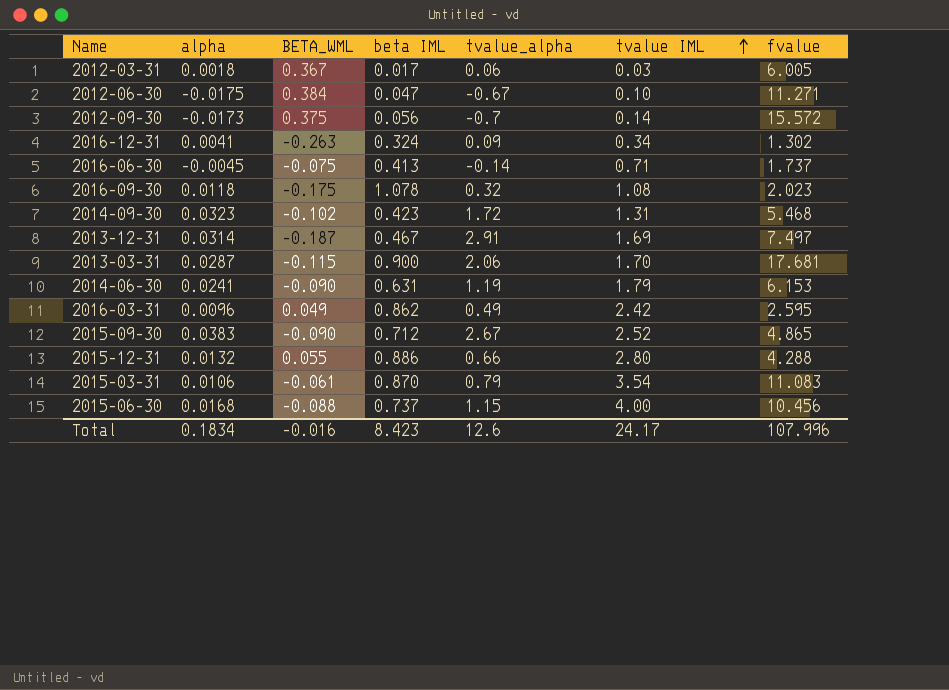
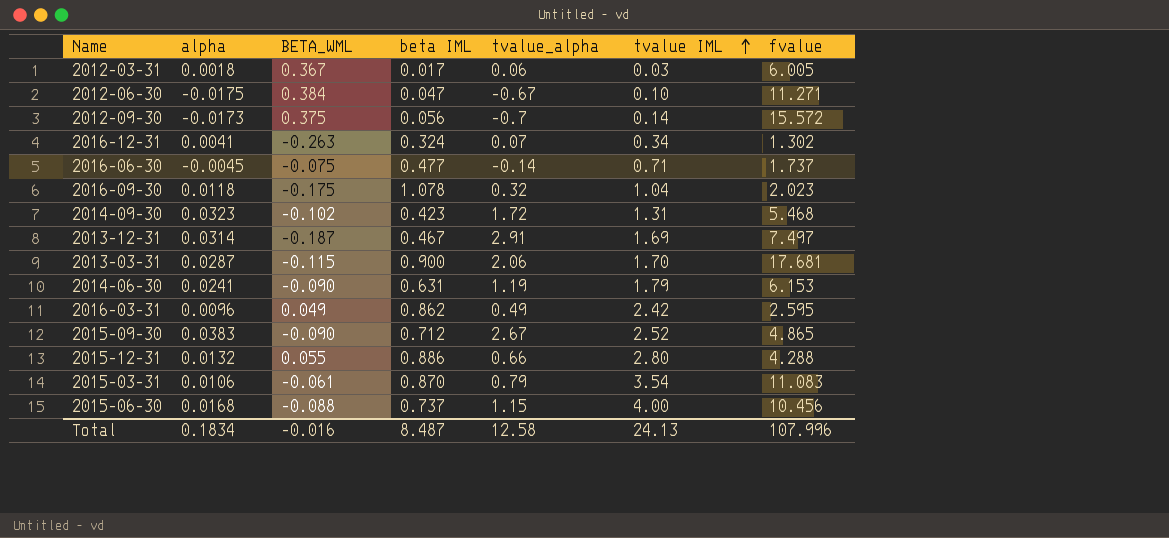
2016-12-31 | tvalue_alpha: 0.09 -> 0.07
2016-06-30 | beta IML: 0.413 -> 0.477
2016-09-30 | tvalue IML: 1.08 -> 1.04
Total | beta IML: 8.423 -> 8.487
Total | tvalue_alpha: 12.6 -> 12.58
Total | tvalue IML: 24.17 -> 24.13

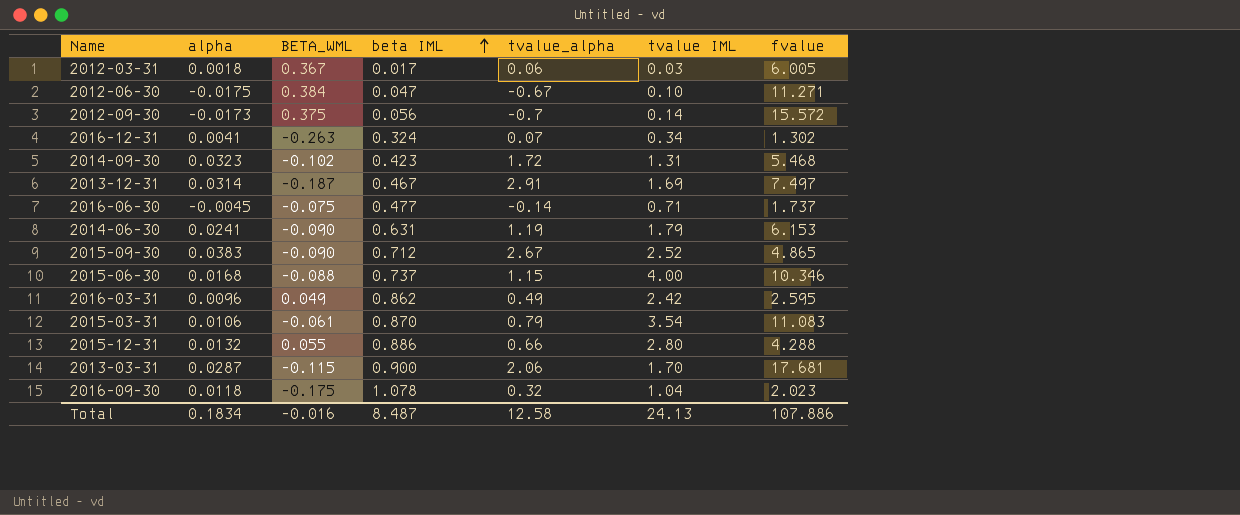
row order: tvalue IML ascending -> beta IML ascending
2015-06-30 | fvalue: 10.456 -> 10.346
Total | fvalue: 107.996 -> 107.886

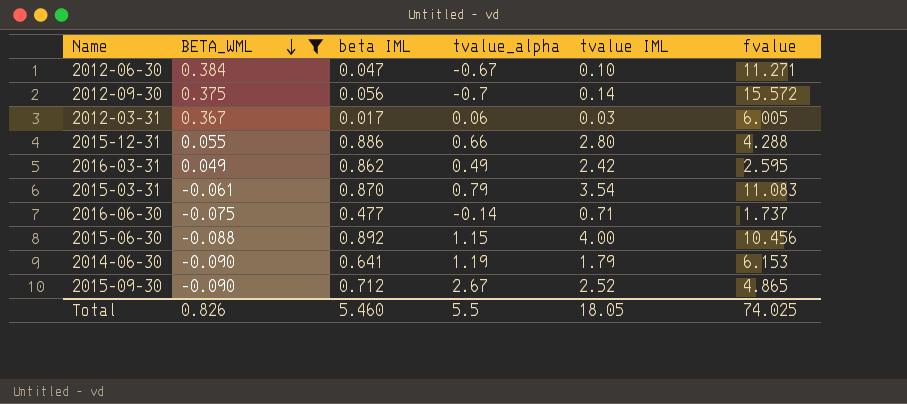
filter: none -> BETA_WML >= -0.090
row order: beta IML ascending -> BETA_WML descending
column alpha | position: 2 -> none
2015-06-30 | beta IML: 0.737 -> 0.892
2015-06-30 | fvalue: 10.346 -> 10.456
2014-06-30 | beta IML: 0.631 -> 0.641
Total | BETA_WML: -0.016 -> 0.826
Total | beta IML: 8.487 -> 5.460
Total | tvalue_alpha: 12.58 -> 5.5
Total | tvalue IML: 24.13 -> 18.05
Total | fvalue: 107.886 -> 74.025

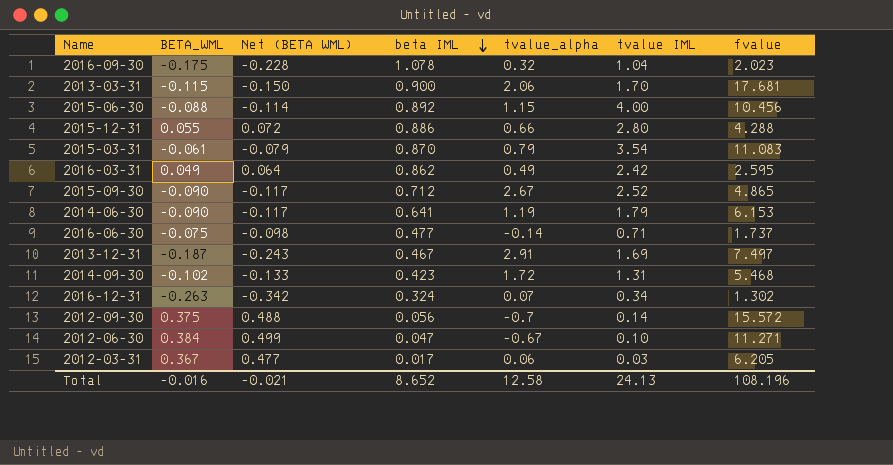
filter: BETA_WML >= -0.090 -> none
row order: BETA_WML descending -> beta IML descending
column Net (BETA WML) | formula: none -> [BETA_WML] * 1.3
2012-03-31 | fvalue: 6.005 -> 6.205
Total | BETA_WML: 0.826 -> -0.016
Total | beta IML: 5.460 -> 8.652
Total | tvalue_alpha: 5.5 -> 12.58
Total | tvalue IML: 18.05 -> 24.13
Total | fvalue: 74.025 -> 108.196

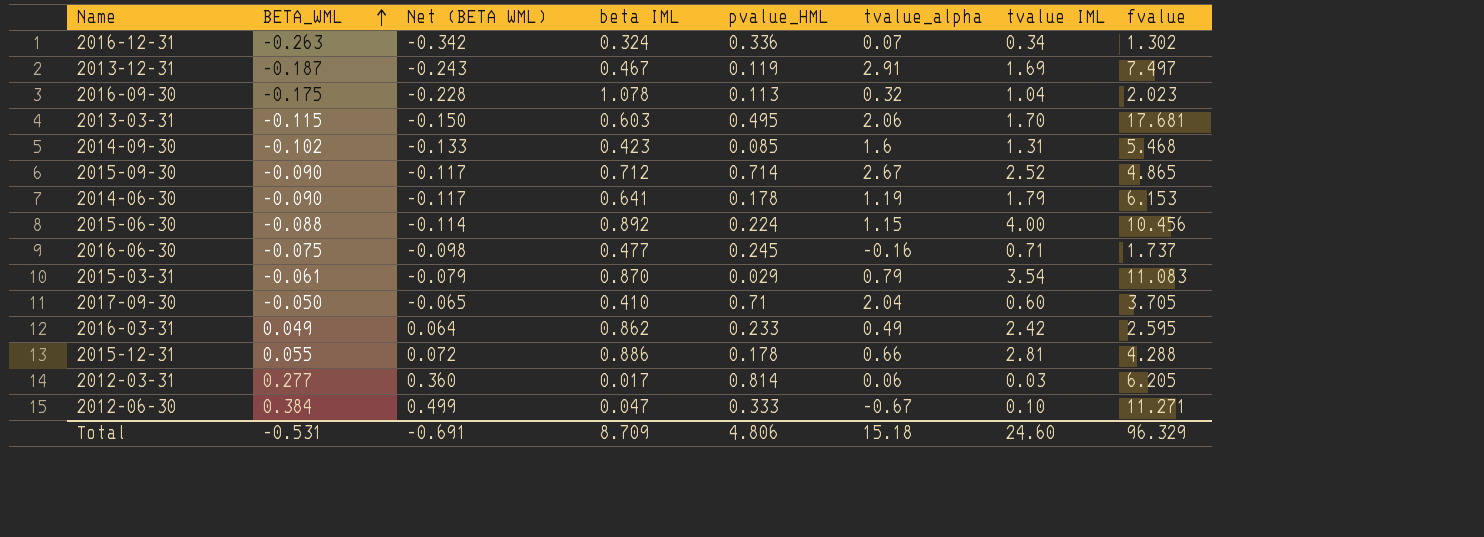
row order: beta IML descending -> BETA_WML ascending
column pvalue_HML | position: none -> 5
row 2012-09-30: 0.375 | 0.488 | 0.056 | -0.7 | 0.14 | 15.572 -> none
2013-03-31 | beta IML: 0.900 -> 0.603
2014-09-30 | tvalue_alpha: 1.72 -> 1.6
2016-06-30 | tvalue_alpha: -0.14 -> -0.16
row 2017-09-30: none -> -0.050 | -0.065 | 0.410 | 0.71 | 2.04 | 0.60 | 3.705
2015-12-31 | tvalue IML: 2.80 -> 2.81
2012-03-31 | BETA_WML: 0.367 -> 0.277
2012-03-31 | Net (BETA WML): 0.477 -> 0.360
Total | BETA_WML: -0.016 -> -0.531
Total | Net (BETA WML): -0.021 -> -0.691
Total | beta IML: 8.652 -> 8.709
Total | tvalue_alpha: 12.58 -> 15.18
Total | tvalue IML: 24.13 -> 24.60
Total | fvalue: 108.196 -> 96.329

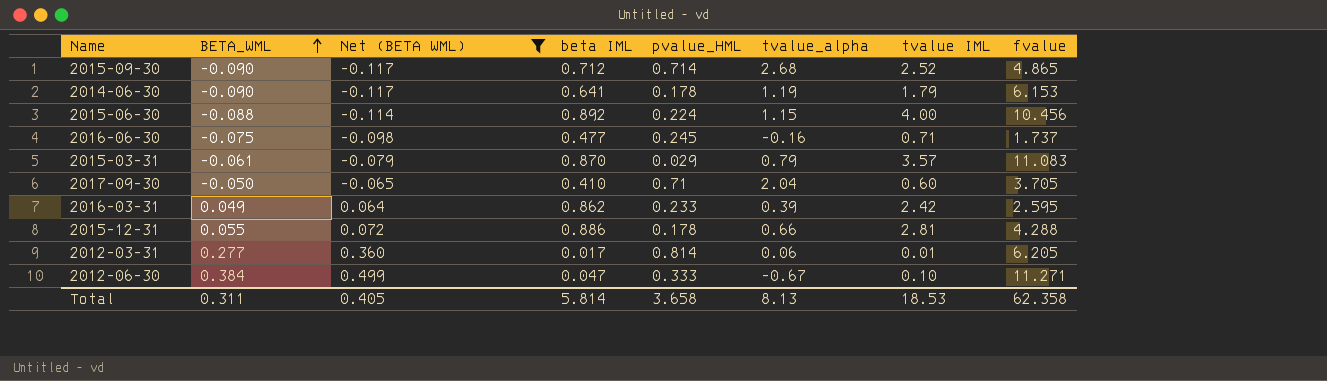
filter: none -> Net (BETA WML) >= -0.117
2015-09-30 | tvalue_alpha: 2.67 -> 2.68
2015-03-31 | tvalue IML: 3.54 -> 3.57
2016-03-31 | tvalue_alpha: 0.49 -> 0.39
2012-03-31 | tvalue IML: 0.03 -> 0.01
Total | BETA_WML: -0.531 -> 0.311
Total | Net (BETA WML): -0.691 -> 0.405
Total | beta IML: 8.709 -> 5.814
Total | pvalue_HML: 4.806 -> 3.658
Total | tvalue_alpha: 15.18 -> 8.13
Total | tvalue IML: 24.60 -> 18.53
Total | fvalue: 96.329 -> 62.358

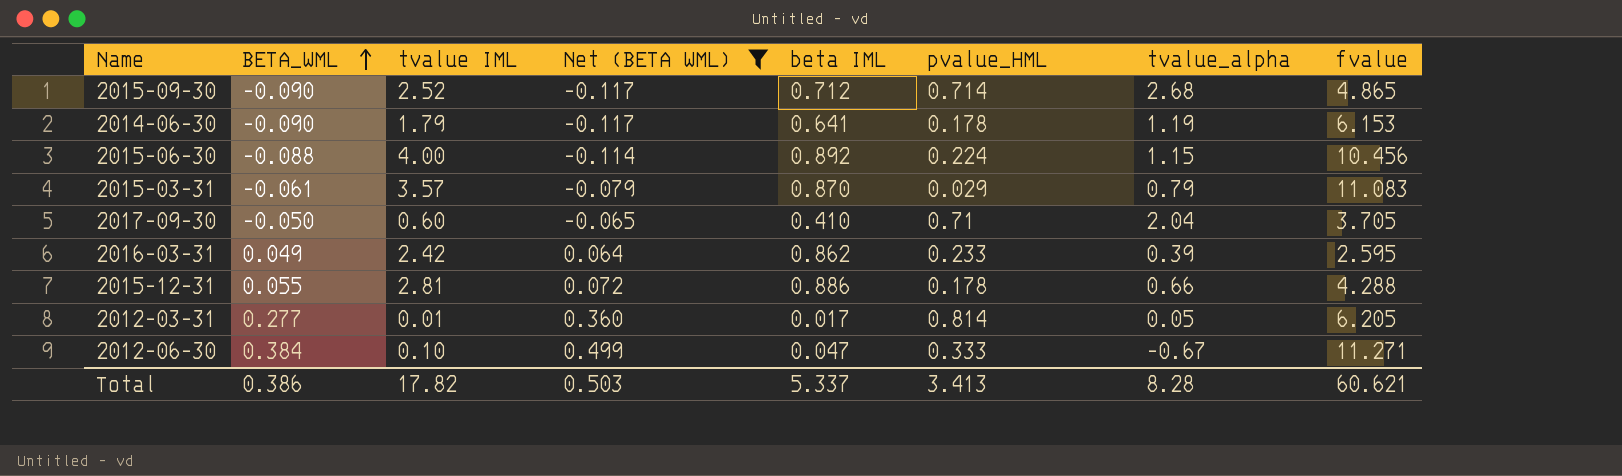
column tvalue IML | position: 7 -> 3
row 2016-06-30: -0.075 | -0.098 | 0.477 | 0.245 | -0.16 | 0.71 | 1.737 -> none
2012-03-31 | tvalue_alpha: 0.06 -> 0.05
Total | BETA_WML: 0.311 -> 0.386
Total | tvalue IML: 18.53 -> 17.82
Total | Net (BETA WML): 0.405 -> 0.503
Total | beta IML: 5.814 -> 5.337
Total | pvalue_HML: 3.658 -> 3.413
Total | tvalue_alpha: 8.13 -> 8.28
Total | fvalue: 62.358 -> 60.621

